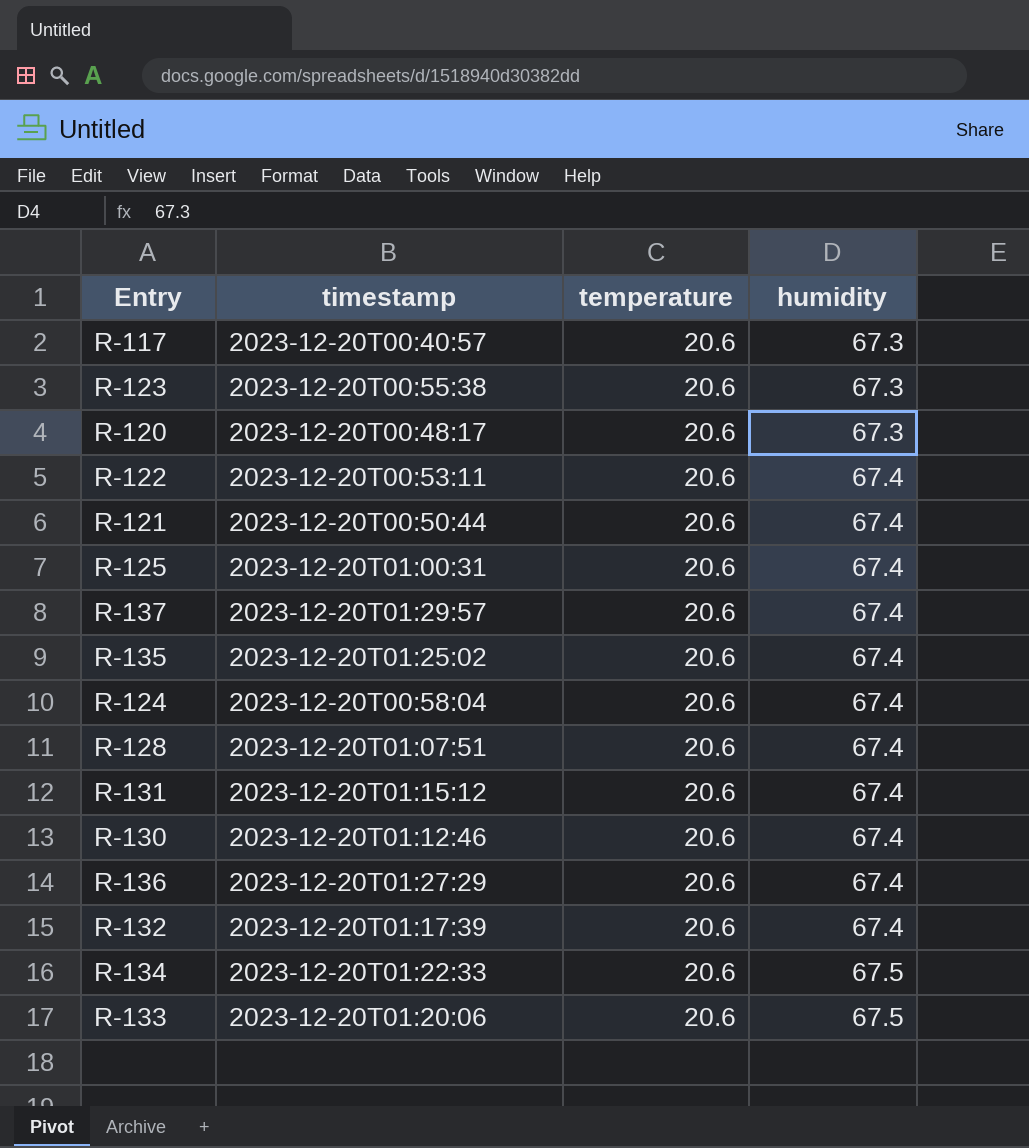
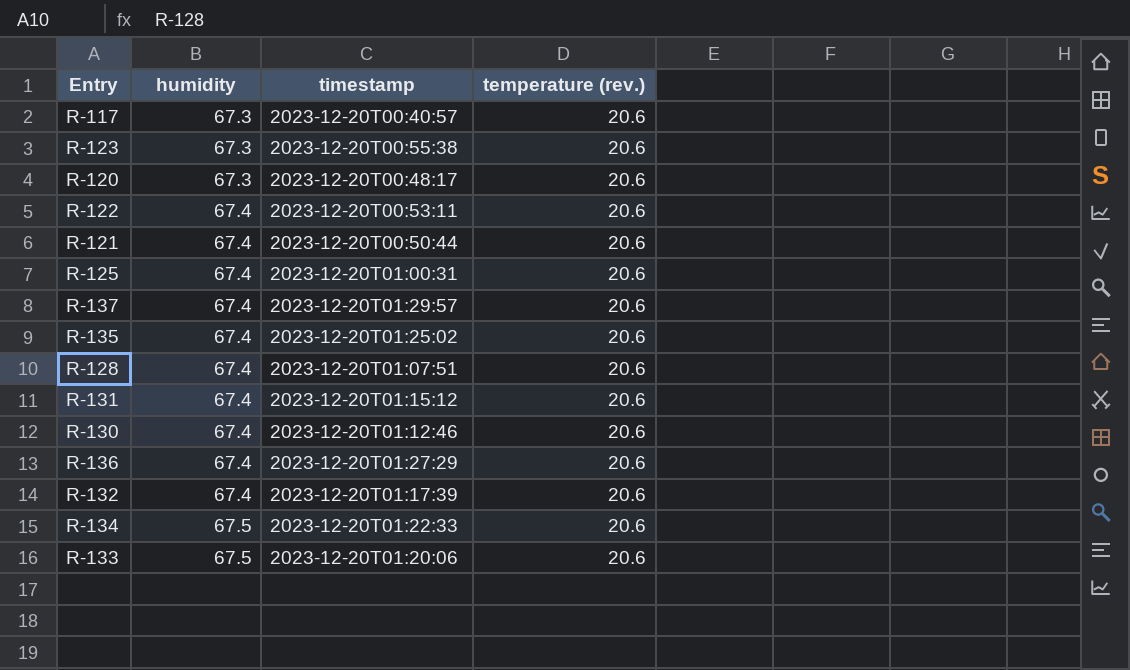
column humidity | position: 4 -> 2
column name: temperature -> temperature (rev.)
row R-124: 2023-12-20T00:58:04 | 20.6 | 67.4 -> none

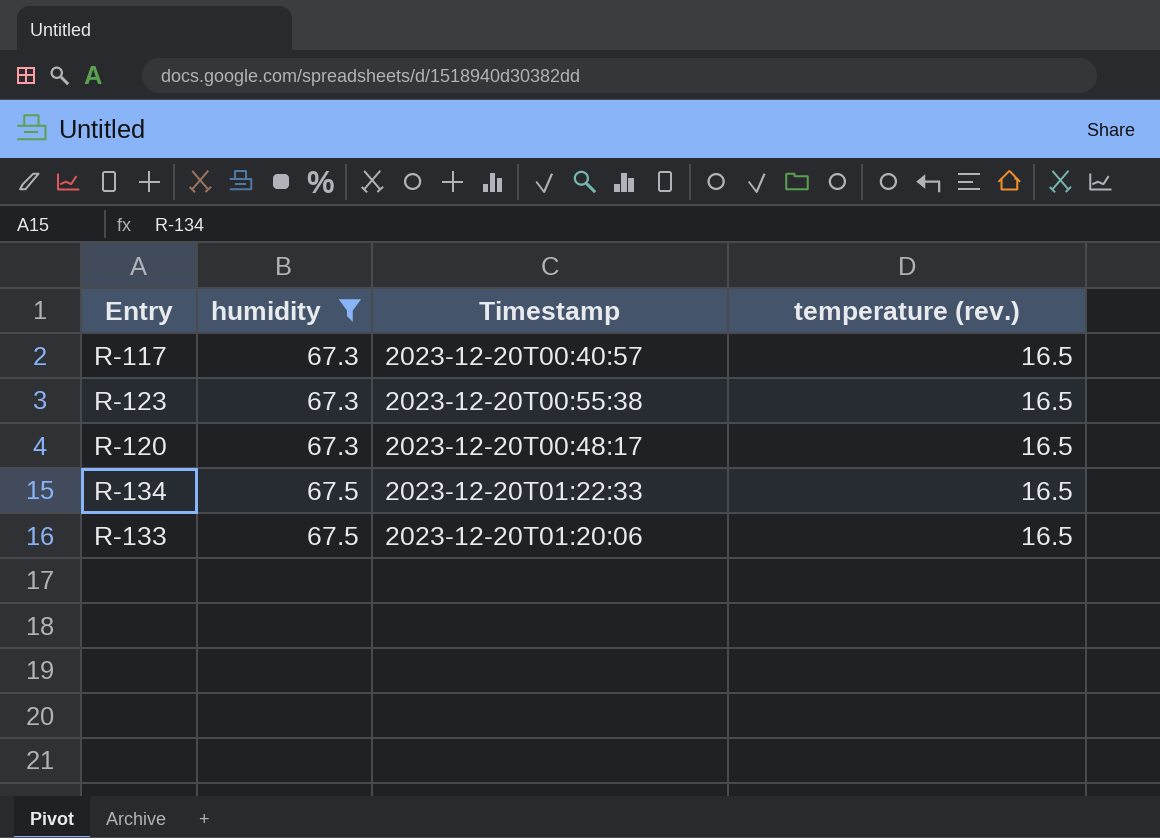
filter: none -> humidity != 67.4
column name: timestamp -> Timestamp
R-117 | temperature (rev.): 20.6 -> 16.5
R-123 | temperature (rev.): 20.6 -> 16.5
R-120 | temperature (rev.): 20.6 -> 16.5
R-134 | temperature (rev.): 20.6 -> 16.5
R-133 | temperature (rev.): 20.6 -> 16.5

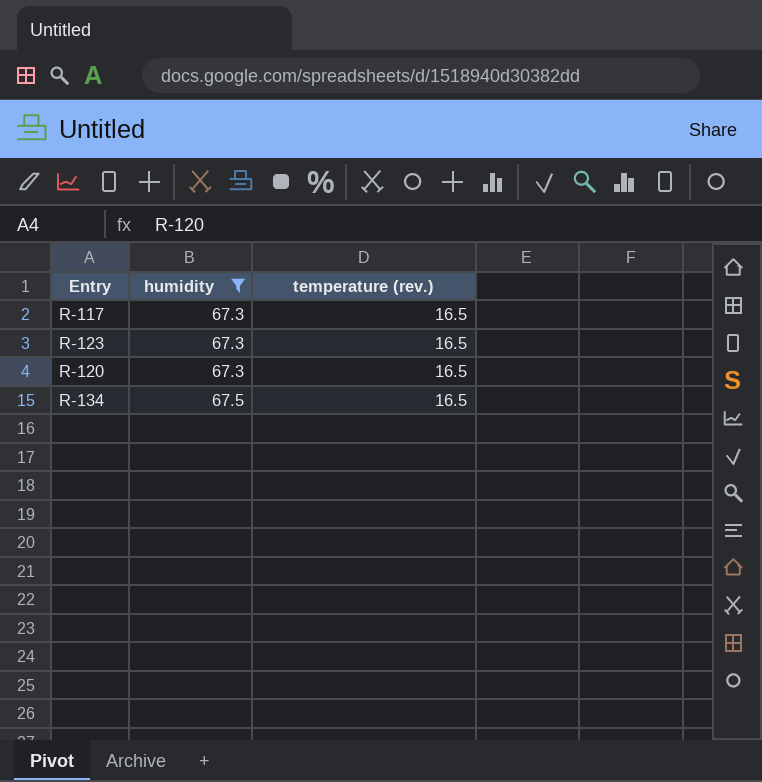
column Timestamp | position: 3 -> none
row R-133: 67.5 | 2023-12-20T01:20:06 | 16.5 -> none

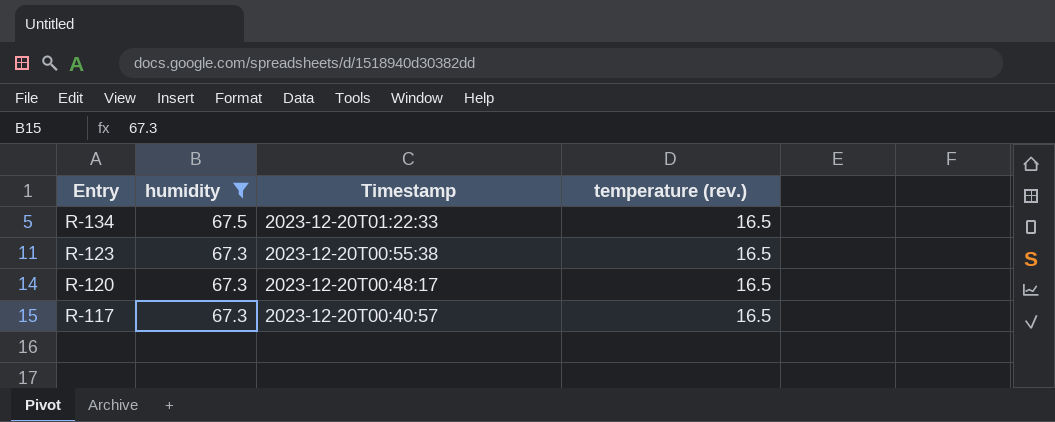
row order: humidity ascending -> Entry descending
column Timestamp | position: none -> 3

